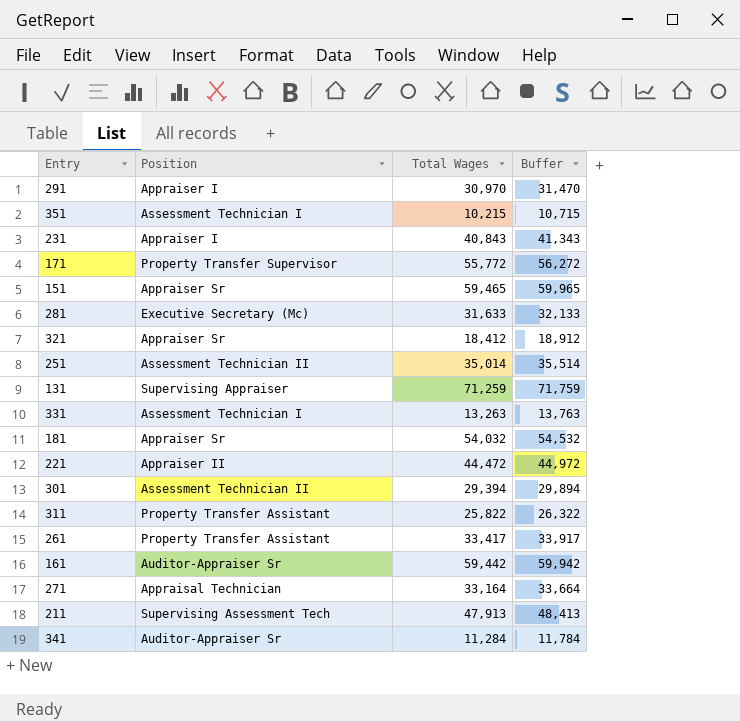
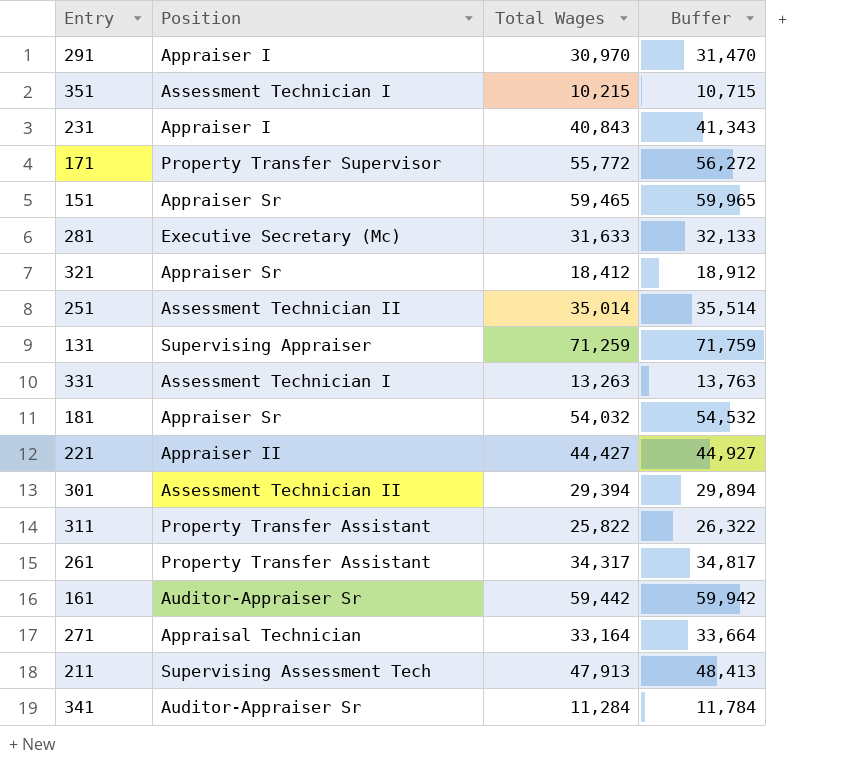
221 | Total Wages: 44,472 -> 44,427
221 | Buffer: 44,972 -> 44,927
261 | Total Wages: 33,417 -> 34,317
261 | Buffer: 33,917 -> 34,817

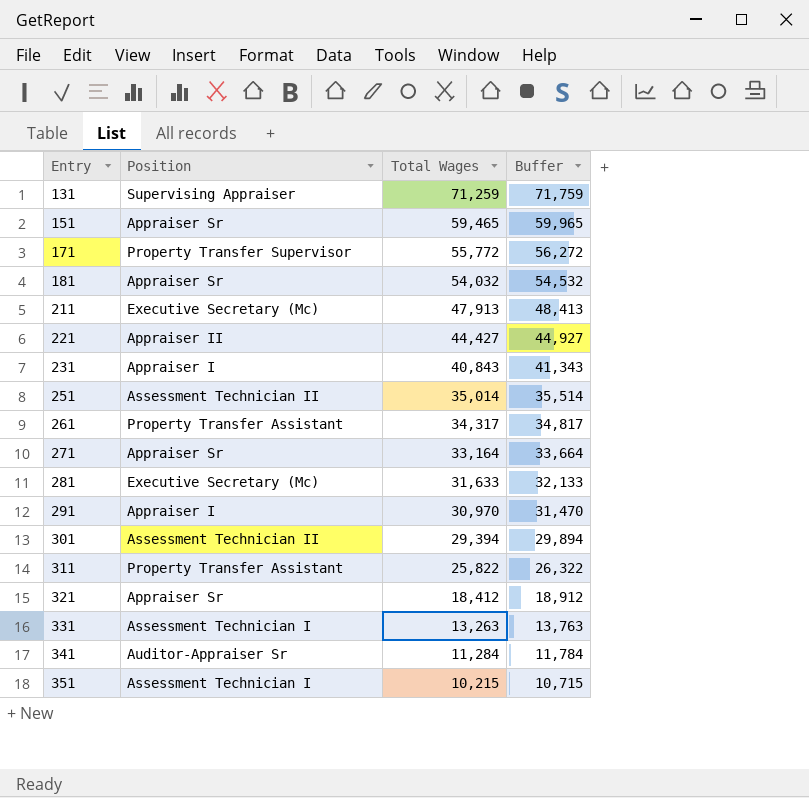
row order: none -> Entry ascending
row 161: Auditor-Appraiser Sr | 59,442 | 59,942 -> none
211 | Position: Supervising Assessment Tech -> Executive Secretary (Mc)
271 | Position: Appraisal Technician -> Appraiser Sr

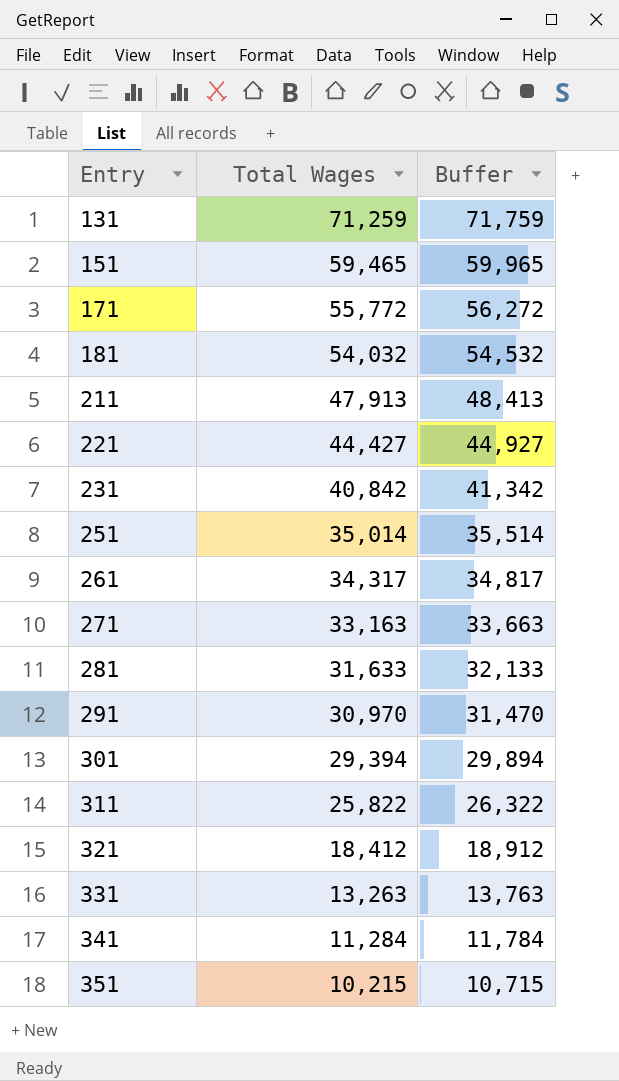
column Position | position: 2 -> none
231 | Total Wages: 40,843 -> 40,842
231 | Buffer: 41,343 -> 41,342
271 | Total Wages: 33,164 -> 33,163
271 | Buffer: 33,664 -> 33,663

